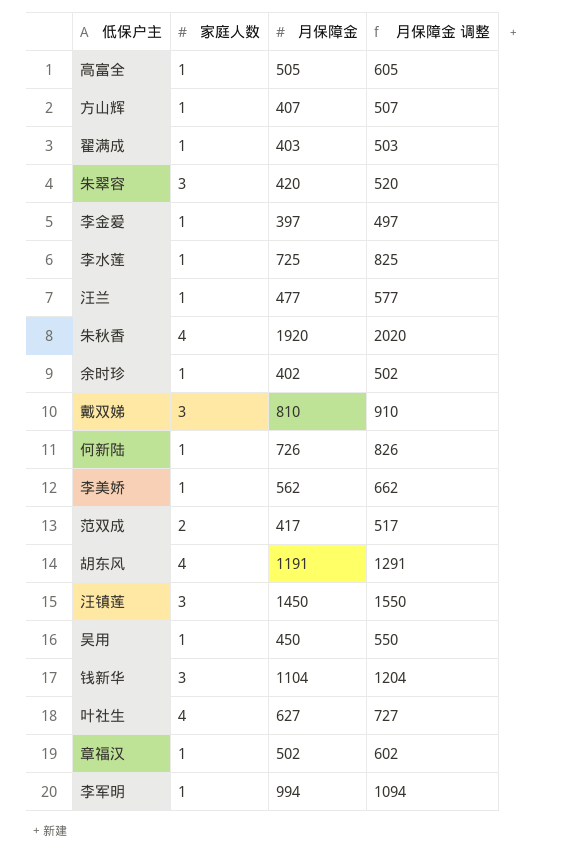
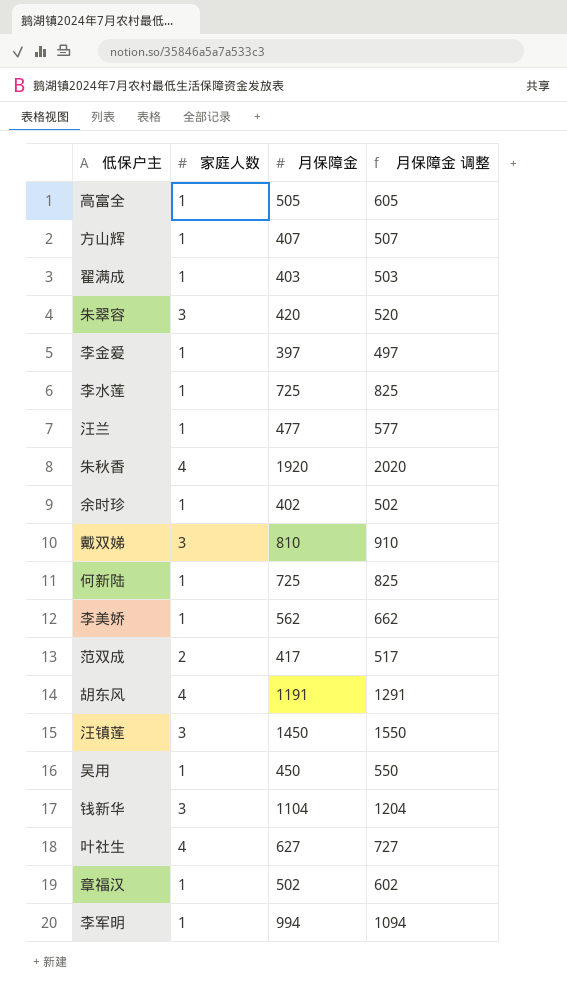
何新陆 | 月保障金: 726 -> 725
何新陆 | 月保障金 调整: 826 -> 825

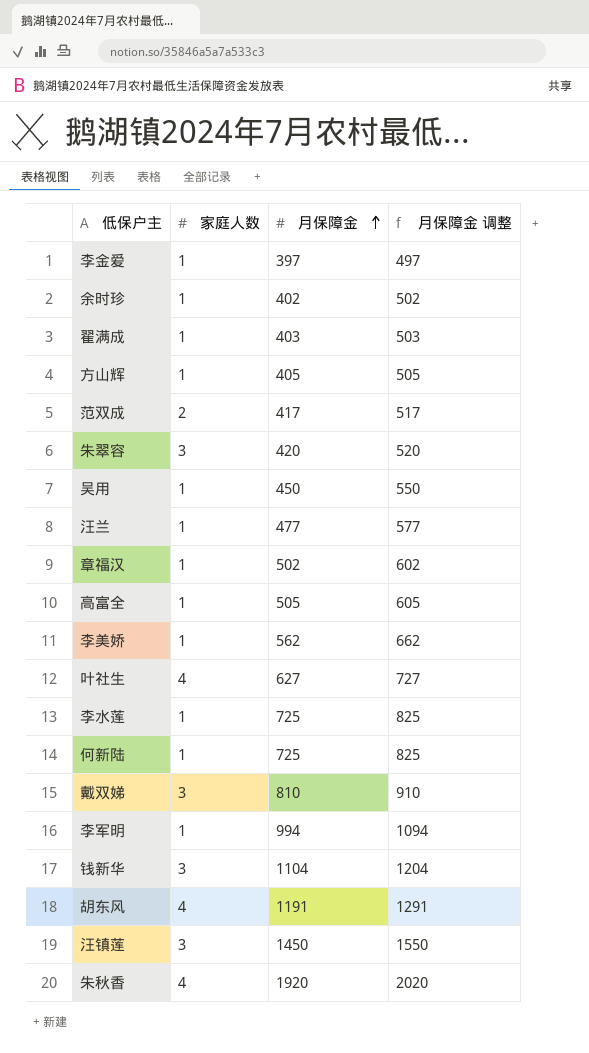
row order: none -> 月保障金 ascending
方山辉 | 月保障金: 407 -> 405
方山辉 | 月保障金 调整: 507 -> 505

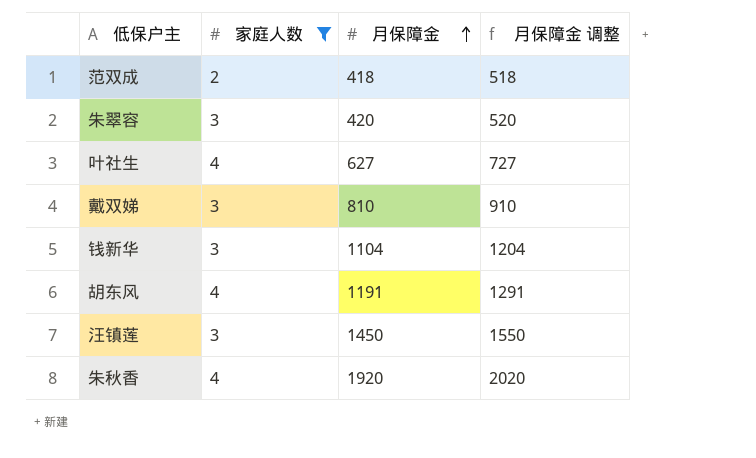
filter: none -> 家庭人数 != 1
范双成 | 月保障金: 417 -> 418
范双成 | 月保障金 调整: 517 -> 518

